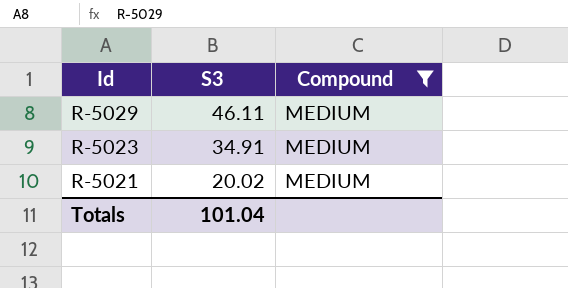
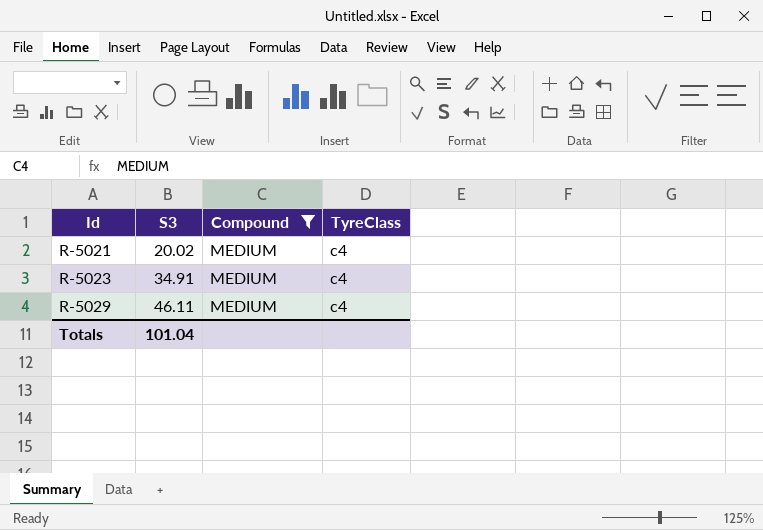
row order: Id descending -> Id ascending
column TyreClass | position: none -> 4

